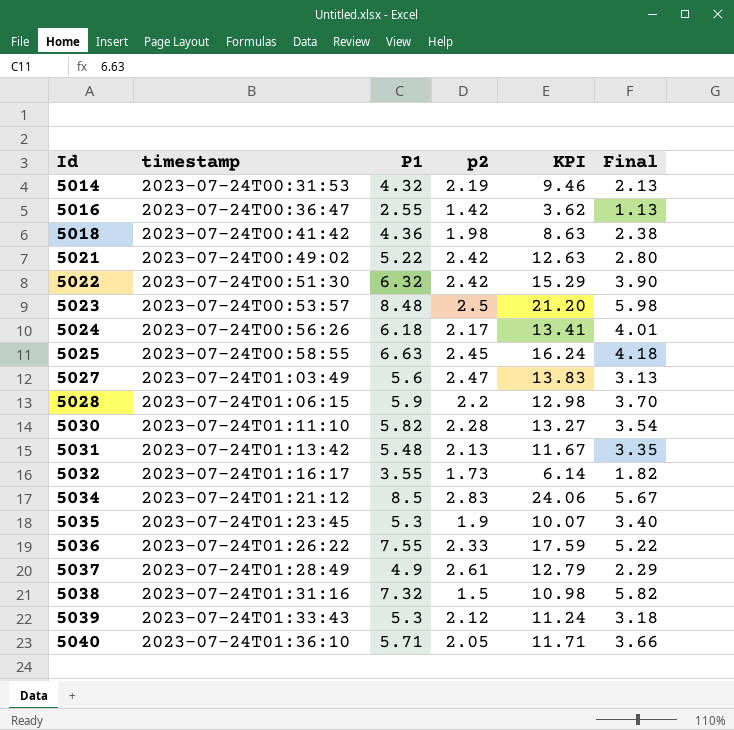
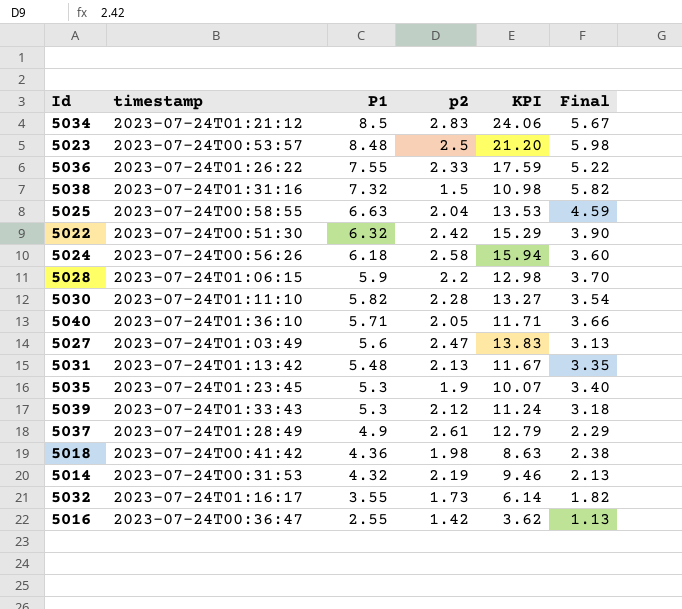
row order: Id ascending -> P1 descending
row 5021: 2023-07-24T00:49:02 | 5.22 | 2.42 | 12.63 | 2.80 -> none
5025 | p2: 2.45 -> 2.04
5025 | KPI: 16.24 -> 13.53
5025 | Final: 4.18 -> 4.59
5024 | p2: 2.17 -> 2.58
5024 | KPI: 13.41 -> 15.94
5024 | Final: 4.01 -> 3.60

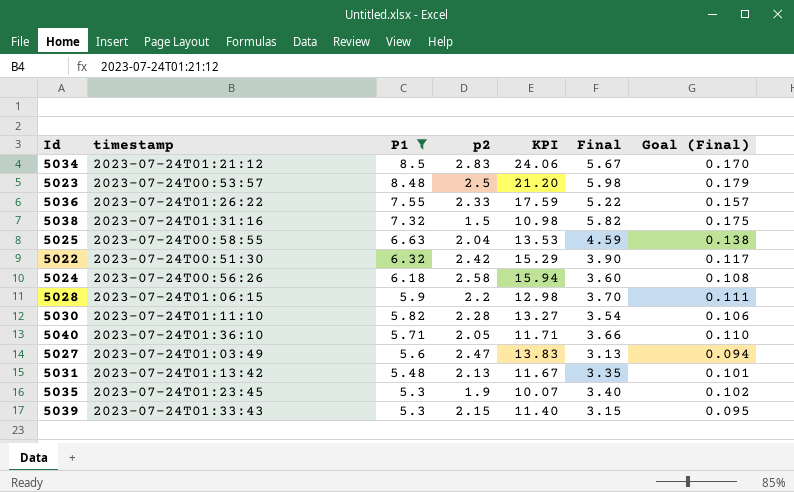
filter: none -> P1 >= 5.3
column Goal (Final) | formula: none -> [Final] * 0.03
5039 | p2: 2.12 -> 2.15
5039 | KPI: 11.24 -> 11.40
5039 | Final: 3.18 -> 3.15

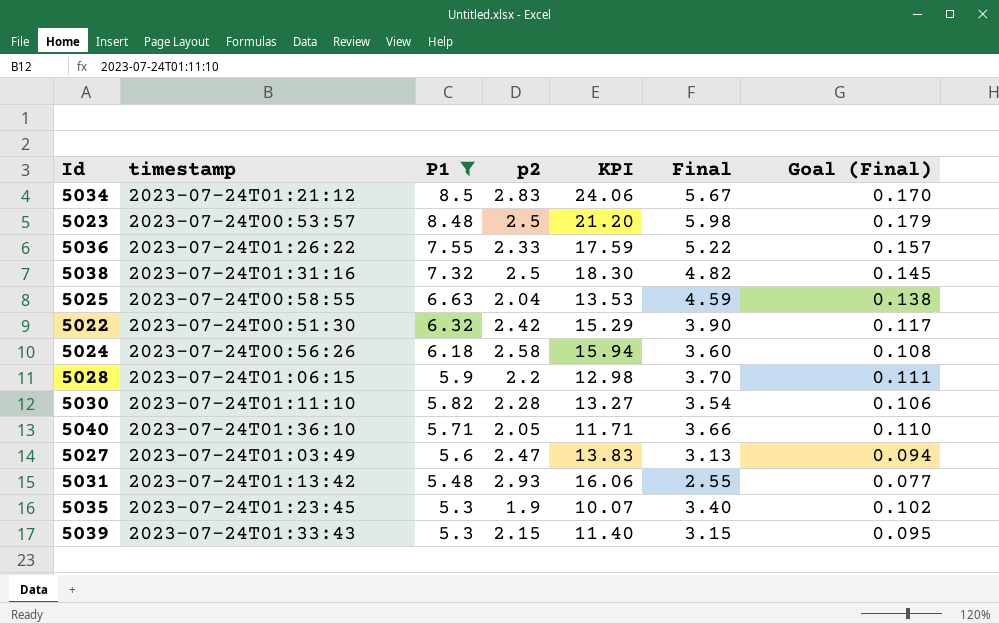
5038 | p2: 1.5 -> 2.5
5038 | KPI: 10.98 -> 18.30
5038 | Final: 5.82 -> 4.82
5038 | Goal (Final): 0.175 -> 0.145
5031 | p2: 2.13 -> 2.93
5031 | KPI: 11.67 -> 16.06
5031 | Final: 3.35 -> 2.55
5031 | Goal (Final): 0.101 -> 0.077

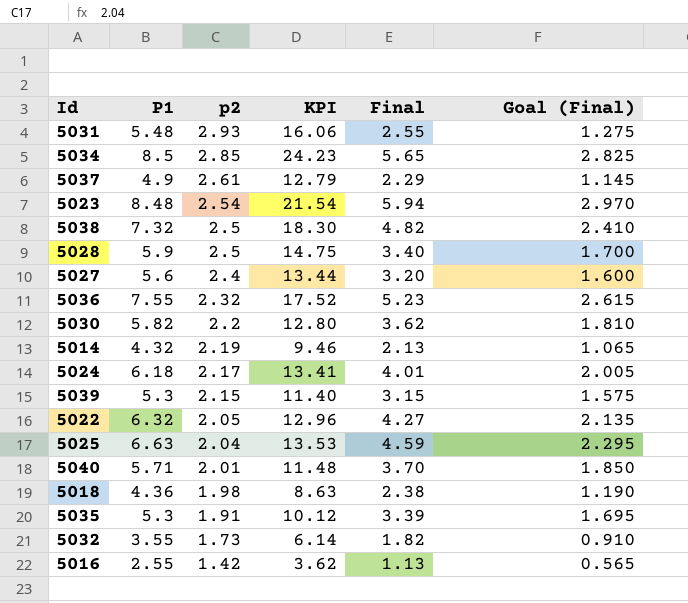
filter: P1 >= 5.3 -> none
row order: P1 descending -> p2 descending
column timestamp | position: 2 -> none
column Goal (Final) | formula: [Final] * 0.03 -> [Final] * 0.5
5034 | p2: 2.83 -> 2.85
5034 | KPI: 24.06 -> 24.23
5034 | Final: 5.67 -> 5.65
5023 | p2: 2.5 -> 2.54
5023 | KPI: 21.20 -> 21.54
5023 | Final: 5.98 -> 5.94
5028 | p2: 2.2 -> 2.5
5028 | KPI: 12.98 -> 14.75
5028 | Final: 3.70 -> 3.40
5027 | p2: 2.47 -> 2.4
5027 | KPI: 13.83 -> 13.44
5027 | Final: 3.13 -> 3.20
5036 | p2: 2.33 -> 2.32
5036 | KPI: 17.59 -> 17.52
5036 | Final: 5.22 -> 5.23
5030 | p2: 2.28 -> 2.2
5030 | KPI: 13.27 -> 12.80
5030 | Final: 3.54 -> 3.62
5024 | p2: 2.58 -> 2.17
5024 | KPI: 15.94 -> 13.41
5024 | Final: 3.60 -> 4.01
5022 | p2: 2.42 -> 2.05
5022 | KPI: 15.29 -> 12.96
5022 | Final: 3.90 -> 4.27
5040 | p2: 2.05 -> 2.01
5040 | KPI: 11.71 -> 11.48
5040 | Final: 3.66 -> 3.70
5035 | p2: 1.9 -> 1.91
5035 | KPI: 10.07 -> 10.12
5035 | Final: 3.40 -> 3.39

